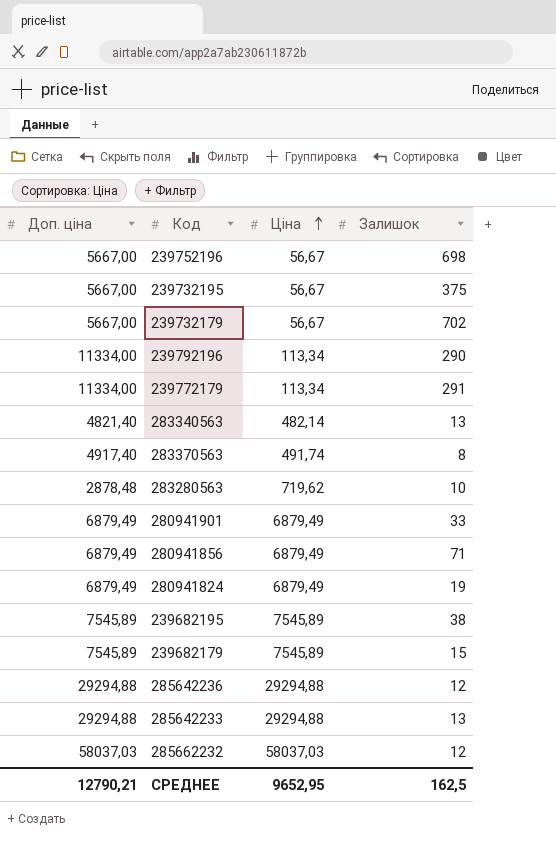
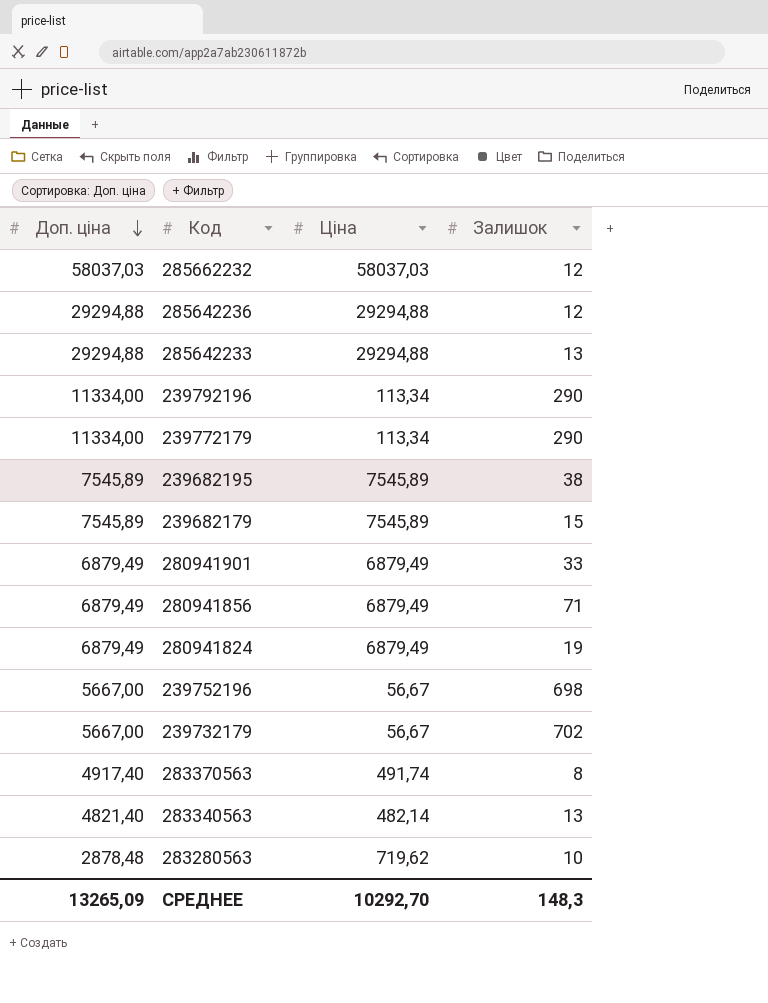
row order: Ціна ascending -> Доп. ціна descending
row 239732195: 5667,00 | 56,67 | 375 -> none
239772179 | Залишок: 291 -> 290
СРЕДНЕЕ | Доп. ціна: 12790,21 -> 13265,09
СРЕДНЕЕ | Ціна: 9652,95 -> 10292,70
СРЕДНЕЕ | Залишок: 162,5 -> 148,3

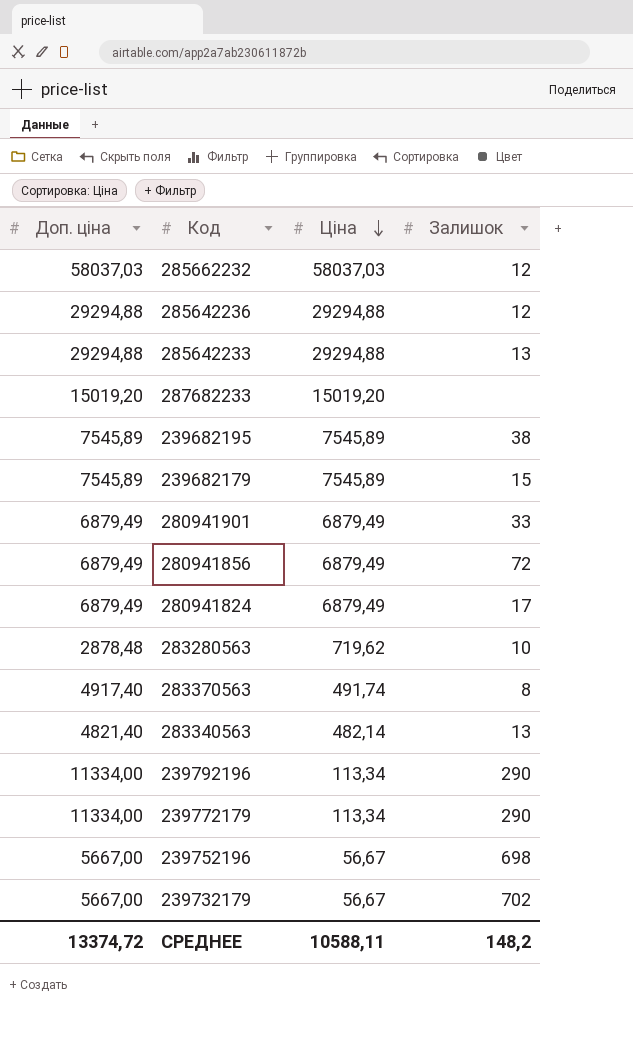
row order: Доп. ціна descending -> Ціна descending
row 287682233: none -> 15019,20 | 15019,20 | none
280941856 | Залишок: 71 -> 72
280941824 | Залишок: 19 -> 17
СРЕДНЕЕ | Доп. ціна: 13265,09 -> 13374,72
СРЕДНЕЕ | Ціна: 10292,70 -> 10588,11
СРЕДНЕЕ | Залишок: 148,3 -> 148,2

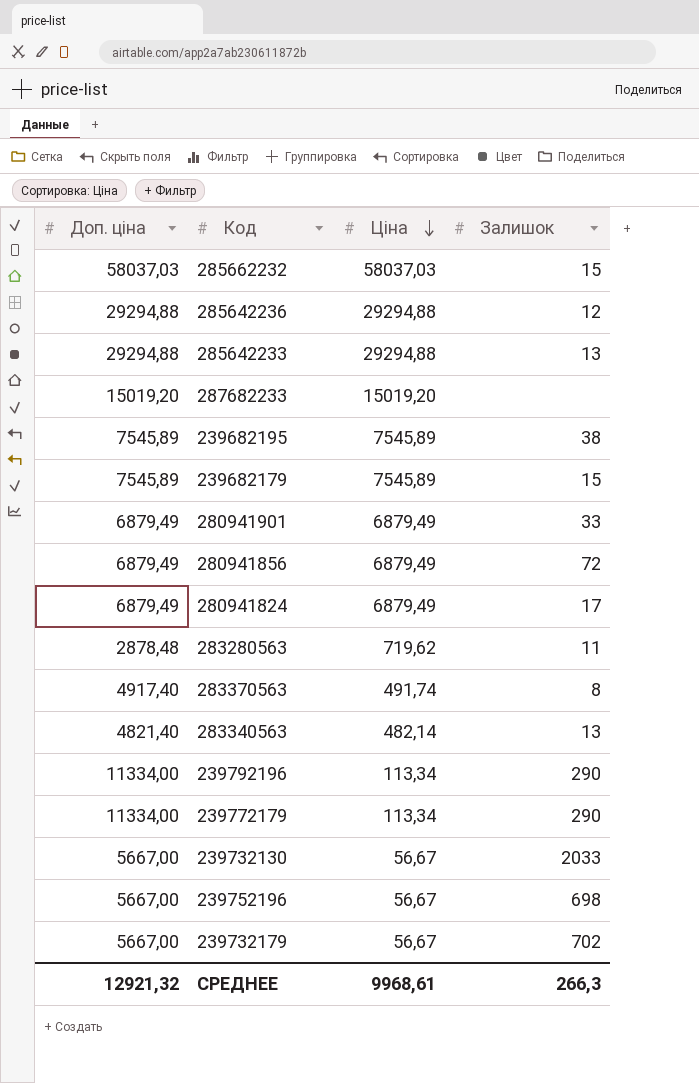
285662232 | Залишок: 12 -> 15
283280563 | Залишок: 10 -> 11
row 239732130: none -> 5667,00 | 56,67 | 2033
СРЕДНЕЕ | Доп. ціна: 13374,72 -> 12921,32
СРЕДНЕЕ | Ціна: 10588,11 -> 9968,61
СРЕДНЕЕ | Залишок: 148,2 -> 266,3

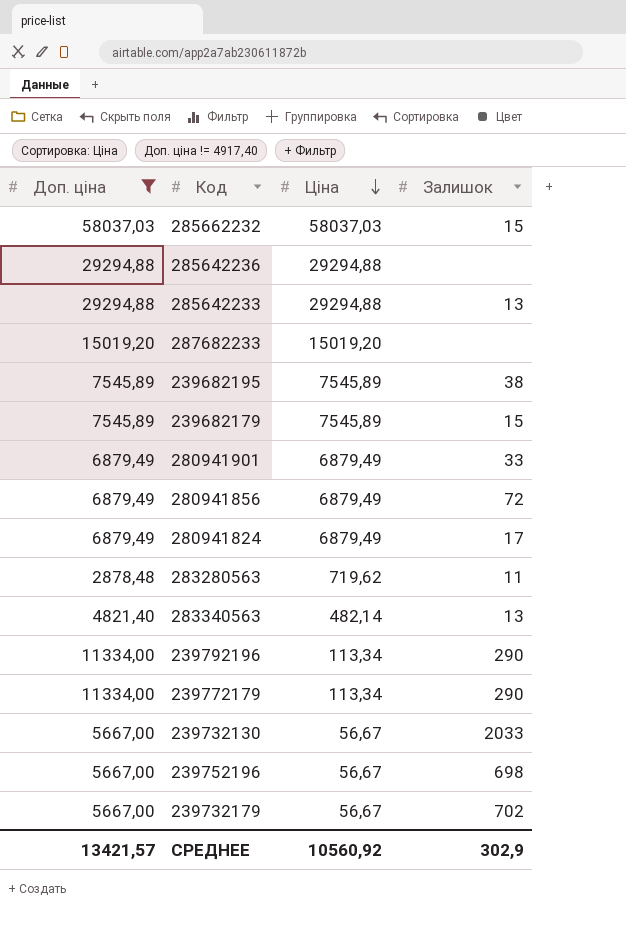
filter: none -> Доп. ціна != 4917,40
285642236 | Залишок: 12 -> none
СРЕДНЕЕ | Доп. ціна: 12921,32 -> 13421,57
СРЕДНЕЕ | Ціна: 9968,61 -> 10560,92
СРЕДНЕЕ | Залишок: 266,3 -> 302,9

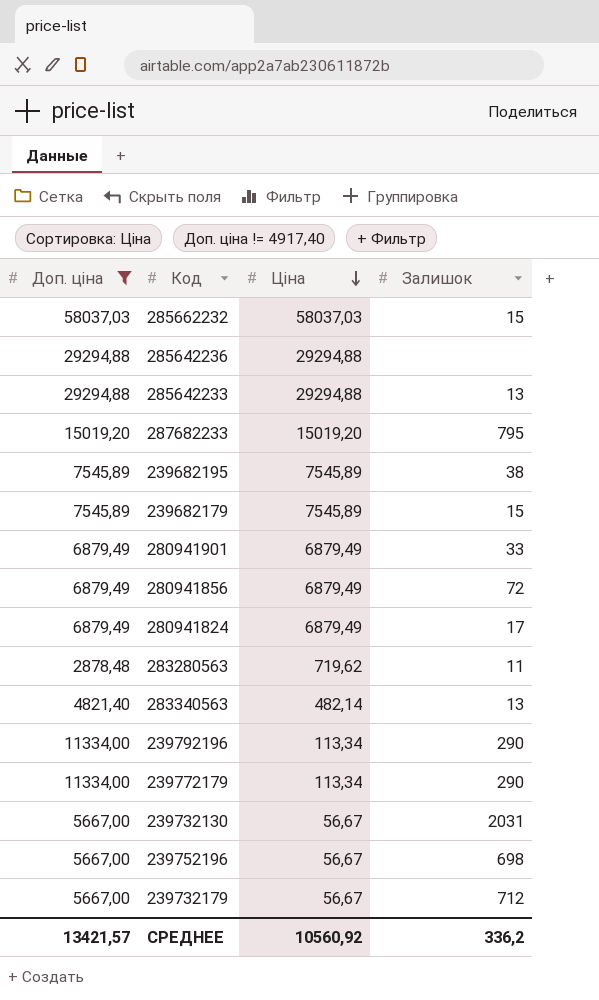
287682233 | Залишок: none -> 795
239732130 | Залишок: 2033 -> 2031
239732179 | Залишок: 702 -> 712
СРЕДНЕЕ | Залишок: 302,9 -> 336,2

